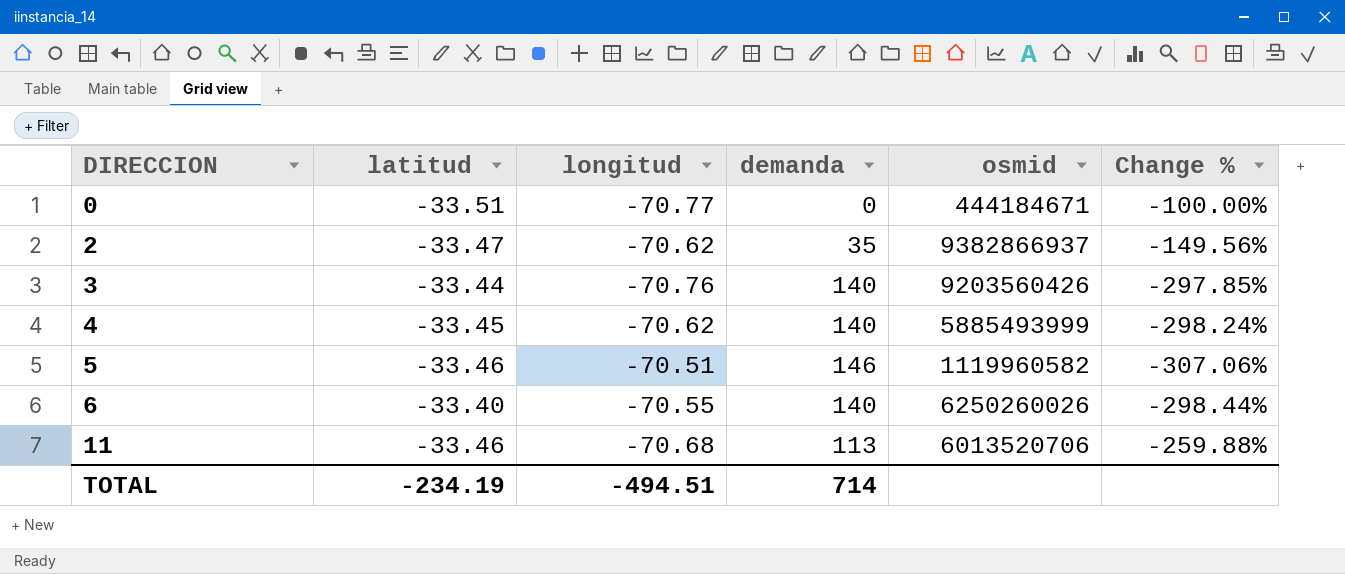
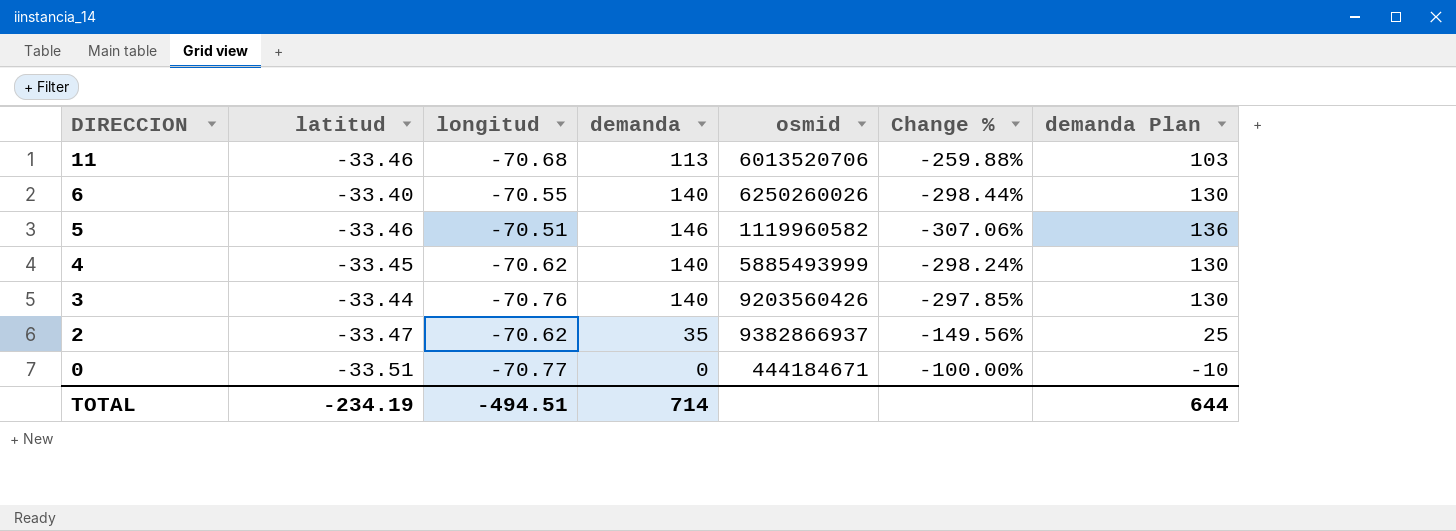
row order: DIRECCION ascending -> DIRECCION descending
column demanda Plan | formula: none -> [demanda] - 10

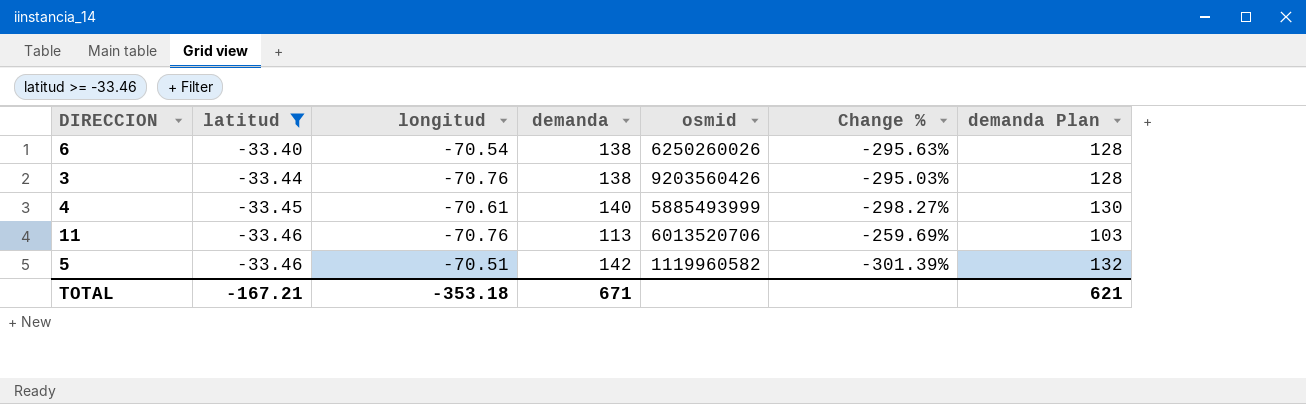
filter: none -> latitud >= -33.46
row order: DIRECCION descending -> latitud descending
6 | longitud: -70.55 -> -70.54
6 | demanda: 140 -> 138
6 | Change %: -298.44% -> -295.63%
6 | demanda Plan: 130 -> 128
3 | demanda: 140 -> 138
3 | Change %: -297.85% -> -295.03%
3 | demanda Plan: 130 -> 128
4 | longitud: -70.62 -> -70.61
4 | Change %: -298.24% -> -298.27%
11 | longitud: -70.68 -> -70.76
11 | Change %: -259.88% -> -259.69%
5 | demanda: 146 -> 142
5 | Change %: -307.06% -> -301.39%
5 | demanda Plan: 136 -> 132
TOTAL | latitud: -234.19 -> -167.21
TOTAL | longitud: -494.51 -> -353.18
TOTAL | demanda: 714 -> 671
TOTAL | demanda Plan: 644 -> 621

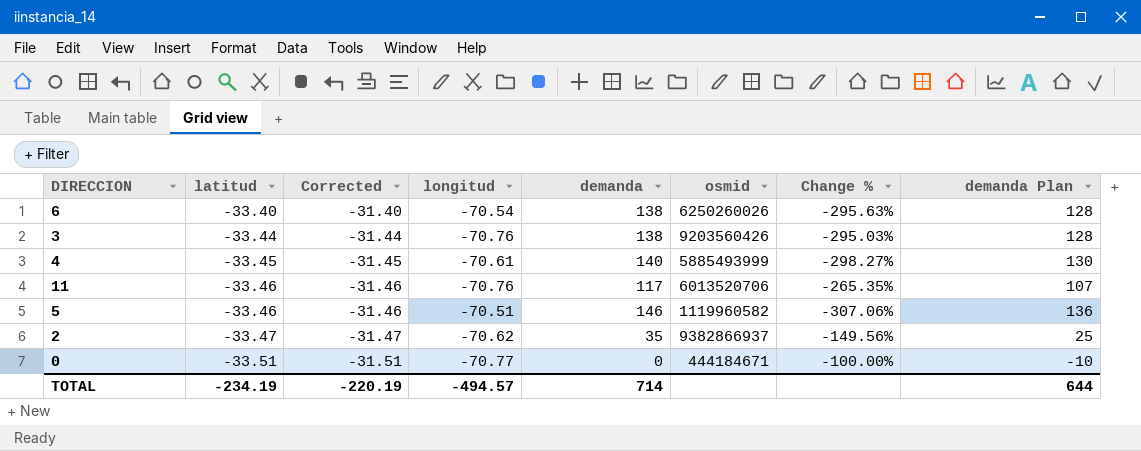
filter: latitud >= -33.46 -> none
column Corrected | formula: none -> [latitud] + 2
11 | demanda: 113 -> 117
11 | Change %: -259.69% -> -265.35%
11 | demanda Plan: 103 -> 107
5 | demanda: 142 -> 146
5 | Change %: -301.39% -> -307.06%
5 | demanda Plan: 132 -> 136
TOTAL | latitud: -167.21 -> -234.19
TOTAL | longitud: -353.18 -> -494.57
TOTAL | demanda: 671 -> 714
TOTAL | demanda Plan: 621 -> 644

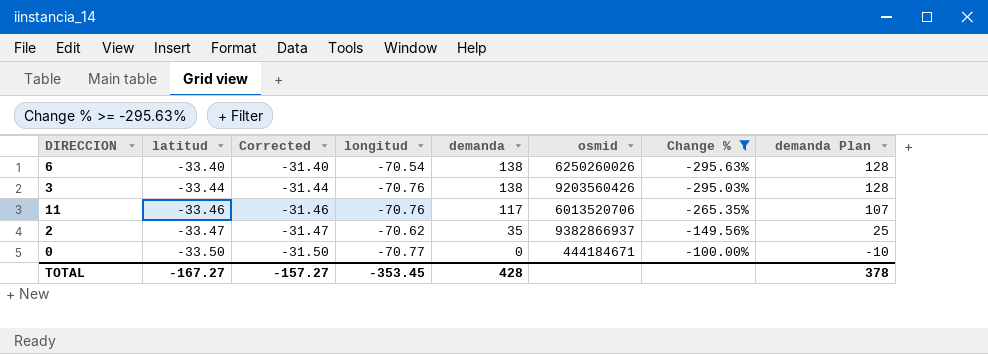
filter: none -> Change % >= -295.63%
0 | latitud: -33.51 -> -33.50
0 | Corrected: -31.51 -> -31.50
TOTAL | latitud: -234.19 -> -167.27
TOTAL | Corrected: -220.19 -> -157.27
TOTAL | longitud: -494.57 -> -353.45
TOTAL | demanda: 714 -> 428
TOTAL | demanda Plan: 644 -> 378

